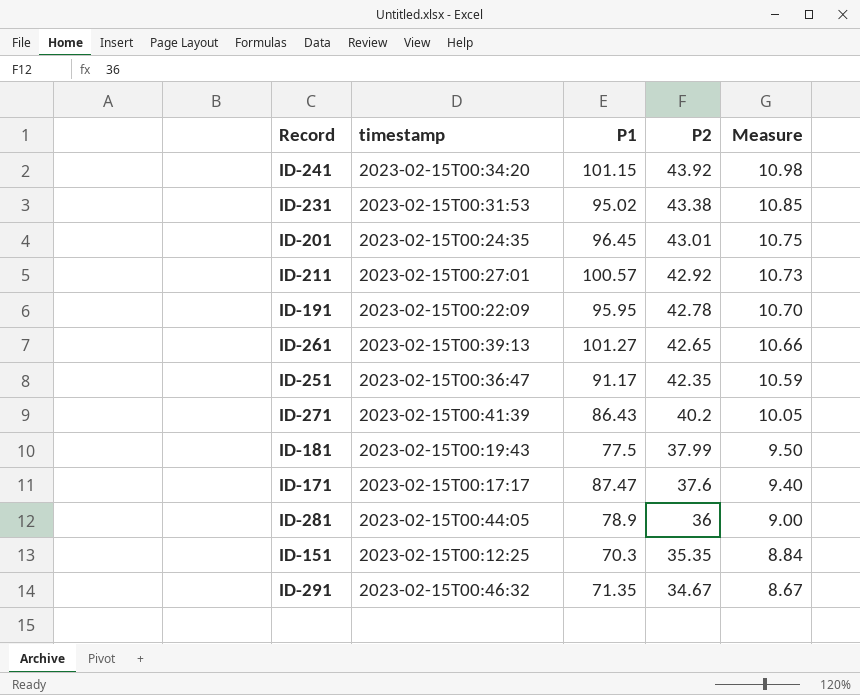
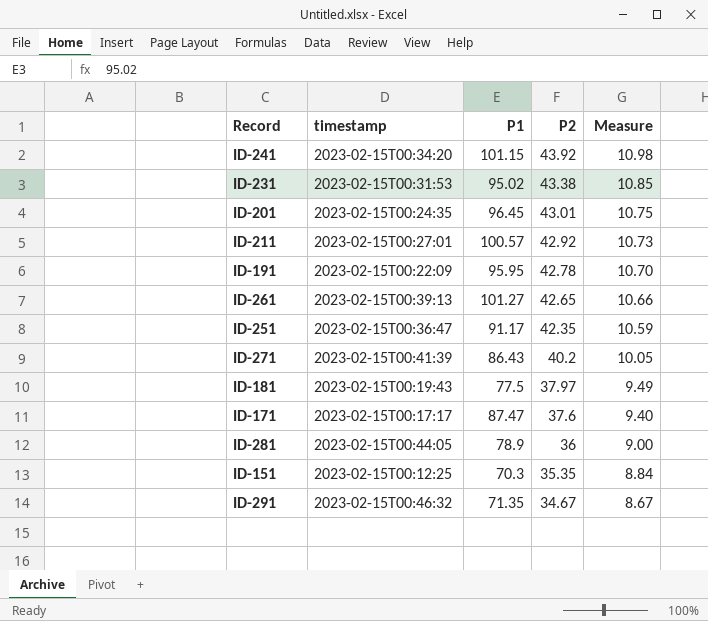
ID-181 | P2: 37.99 -> 37.97
ID-181 | Measure: 9.50 -> 9.49

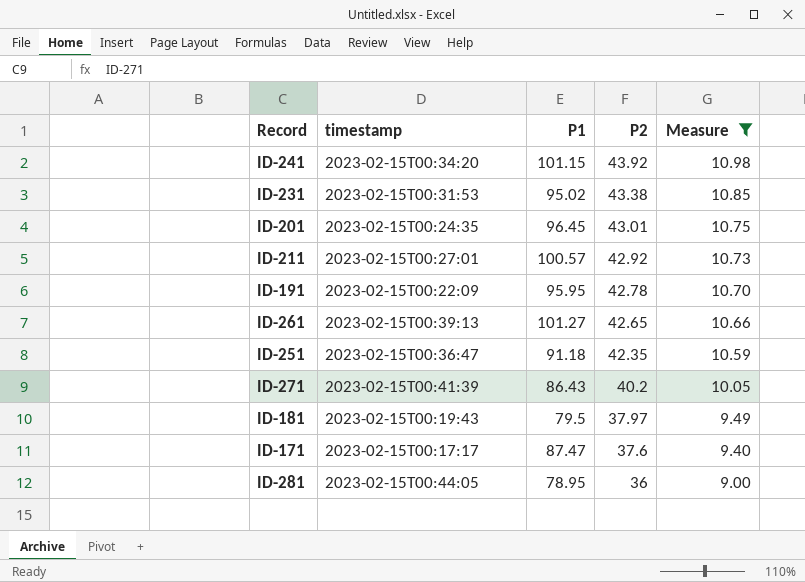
filter: none -> Measure >= 9.00
ID-251 | P1: 91.17 -> 91.18
ID-181 | P1: 77.5 -> 79.5
ID-281 | P1: 78.9 -> 78.95

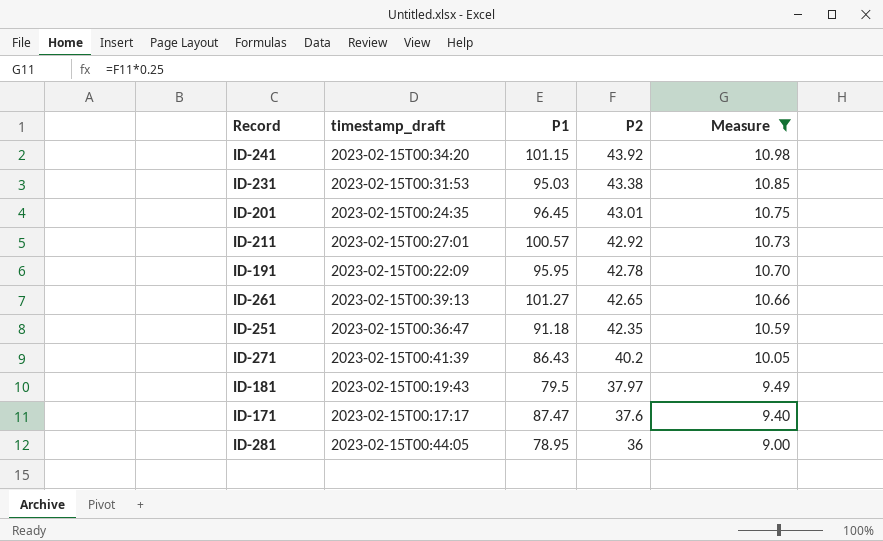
column name: timestamp -> timestamp_draft
ID-231 | P1: 95.02 -> 95.03

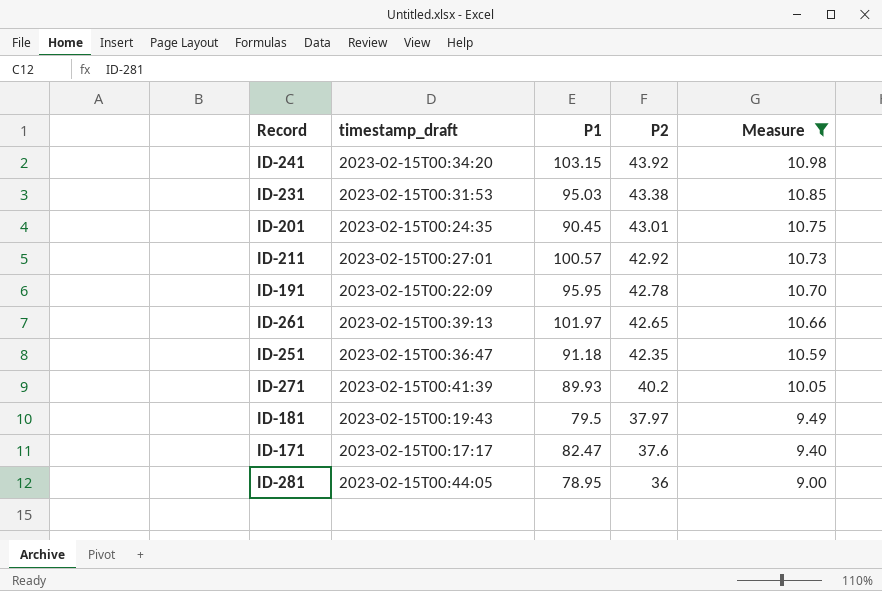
ID-241 | P1: 101.15 -> 103.15
ID-201 | P1: 96.45 -> 90.45
ID-261 | P1: 101.27 -> 101.97
ID-271 | P1: 86.43 -> 89.93
ID-171 | P1: 87.47 -> 82.47

